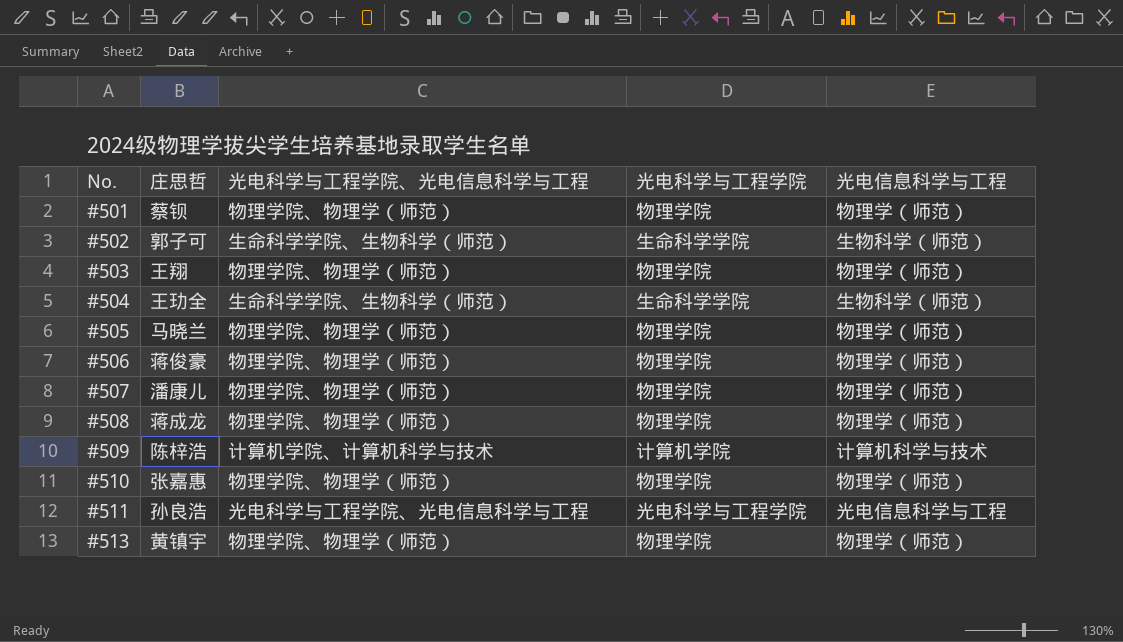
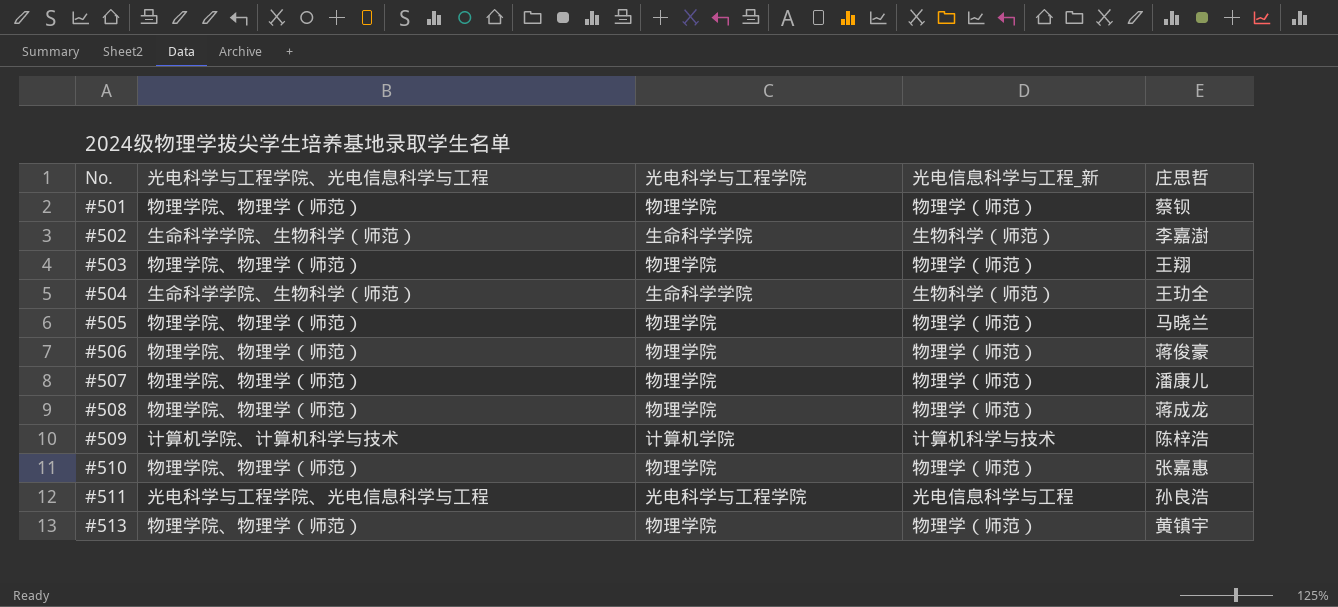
column name: 光电信息科学与工程 -> 光电信息科学与工程_新
column 庄思哲 | position: 2 -> 5
#502 | 庄思哲: 郭子可 -> 李嘉澍

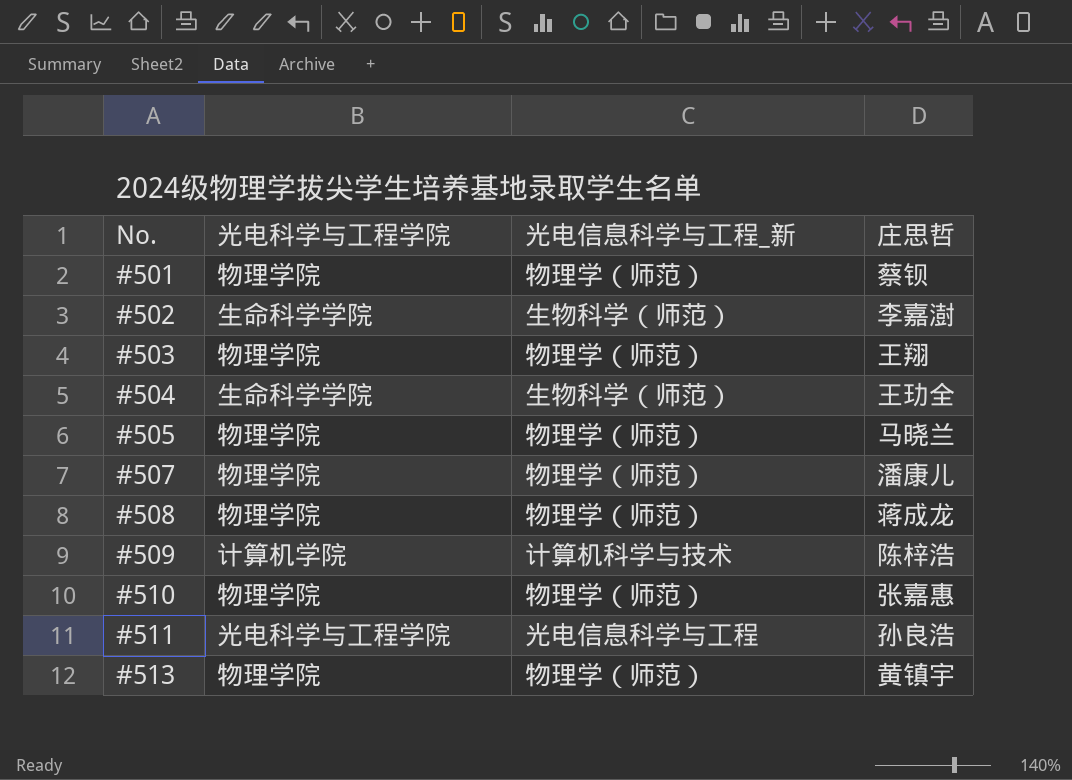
column 光电科学与工程学院、光电信息科学与工程 | position: 2 -> none
row #506: 物理学院、物理学（师范） | 物理学院 | 物理学（师范） | 蒋俊豪 -> none

